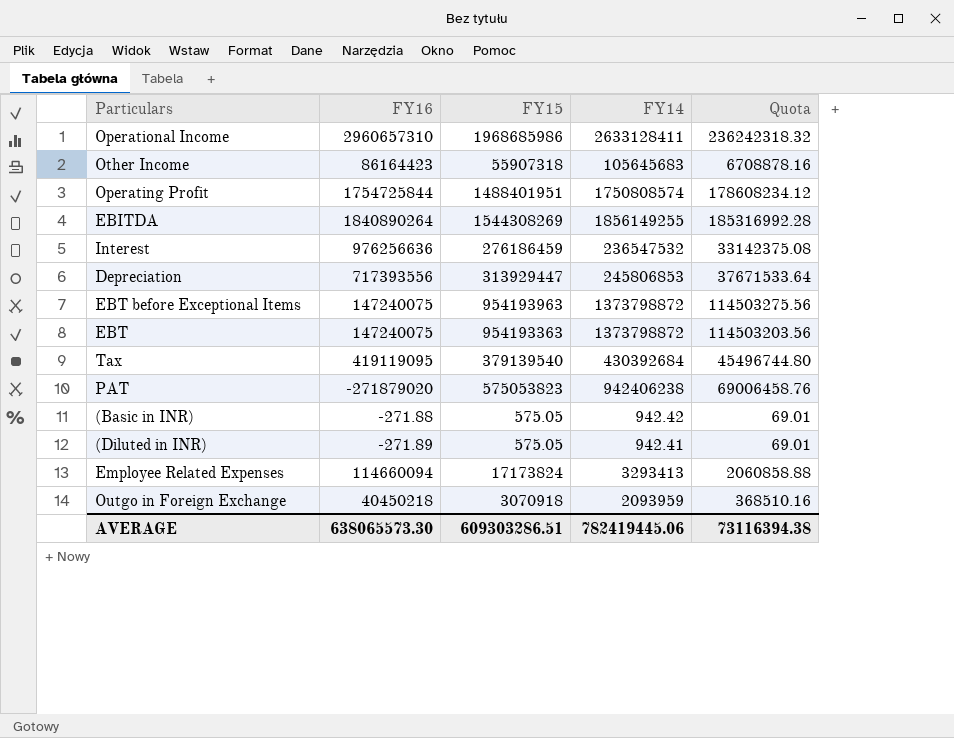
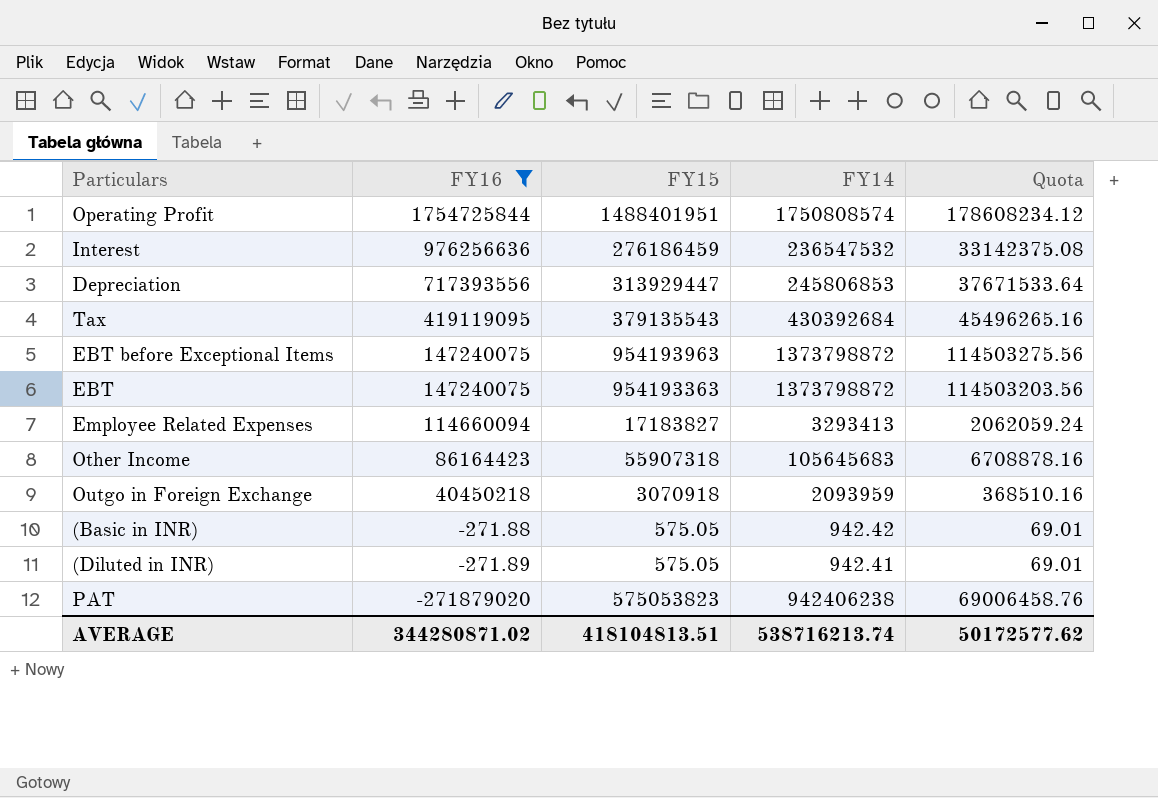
filter: none -> FY16 <= 1754725844
row order: none -> FY16 descending
Tax | FY15: 379139540 -> 379135543
Tax | Quota: 45496744.80 -> 45496265.16
Employee Related Expenses | FY15: 17173824 -> 17183827
Employee Related Expenses | Quota: 2060858.88 -> 2062059.24
AVERAGE | FY16: 638065573.30 -> 344280871.02
AVERAGE | FY15: 609303286.51 -> 418104813.51
AVERAGE | FY14: 782419445.06 -> 538716213.74
AVERAGE | Quota: 73116394.38 -> 50172577.62

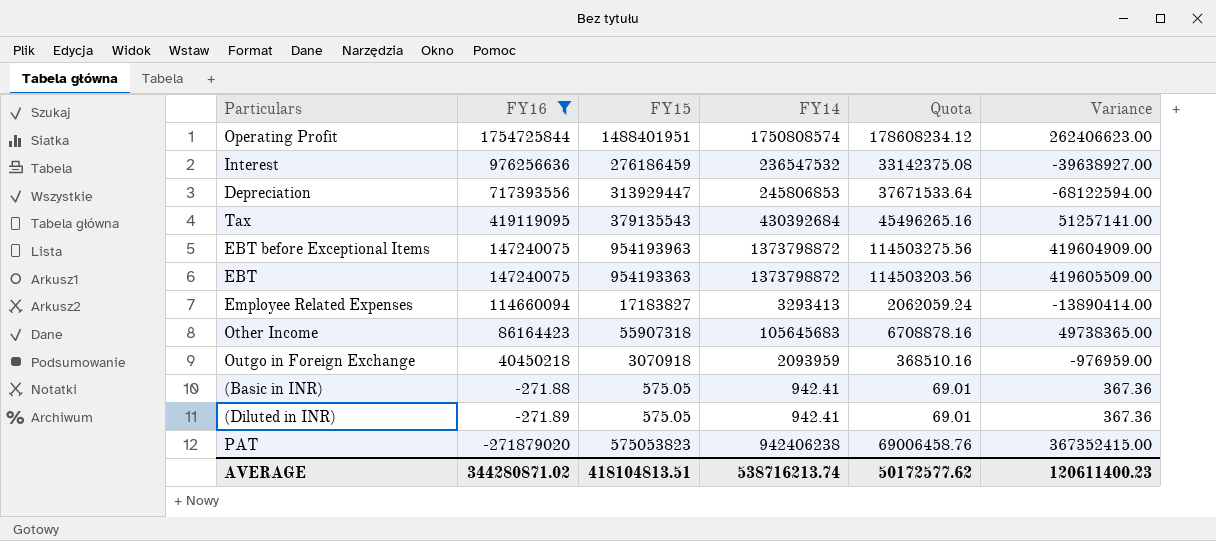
column Variance | formula: none -> [FY14] - [FY15]
(Basic in INR) | FY14: 942.42 -> 942.41

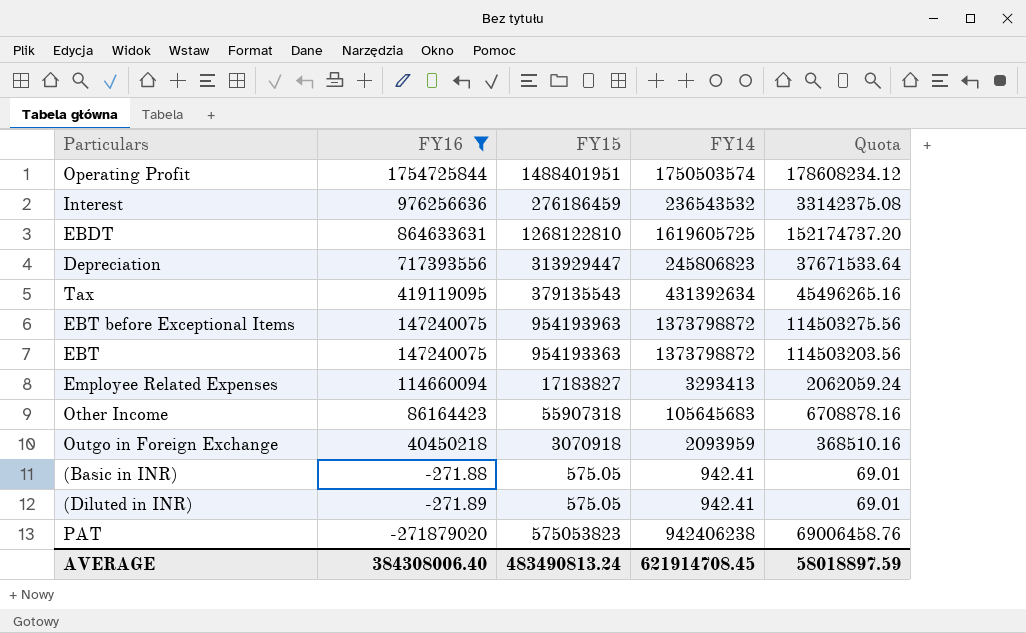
column Variance | formula: [FY14] - [FY15] -> none
Operating Profit | FY14: 1750808574 -> 1750503574
Interest | FY14: 236547532 -> 236543532
row EBDT: none -> 864633631 | 1268122810 | 1619605725 | 152174737.20
Depreciation | FY14: 245806853 -> 245806823
Tax | FY14: 430392684 -> 431392634
AVERAGE | FY16: 344280871.02 -> 384308006.40
AVERAGE | FY15: 418104813.51 -> 483490813.24
AVERAGE | FY14: 538716213.74 -> 621914708.45
AVERAGE | Quota: 50172577.62 -> 58018897.59

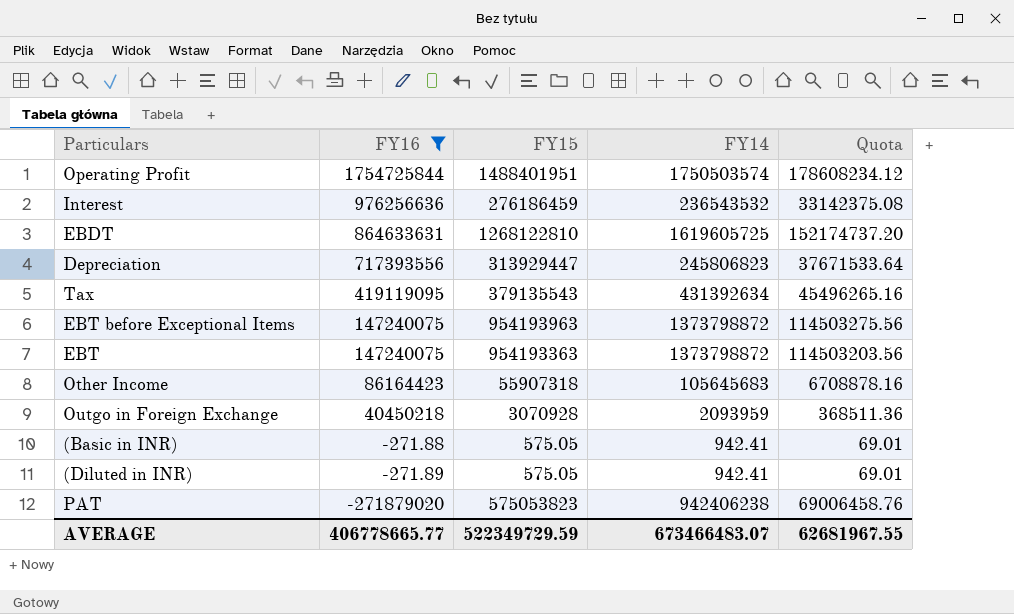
row Employee Related Expenses: 114660094 | 17183827 | 3293413 | 2062059.24 -> none
Outgo in Foreign Exchange | FY15: 3070918 -> 3070928
Outgo in Foreign Exchange | Quota: 368510.16 -> 368511.36
AVERAGE | FY16: 384308006.40 -> 406778665.77
AVERAGE | FY15: 483490813.24 -> 522349729.59
AVERAGE | FY14: 621914708.45 -> 673466483.07
AVERAGE | Quota: 58018897.59 -> 62681967.55

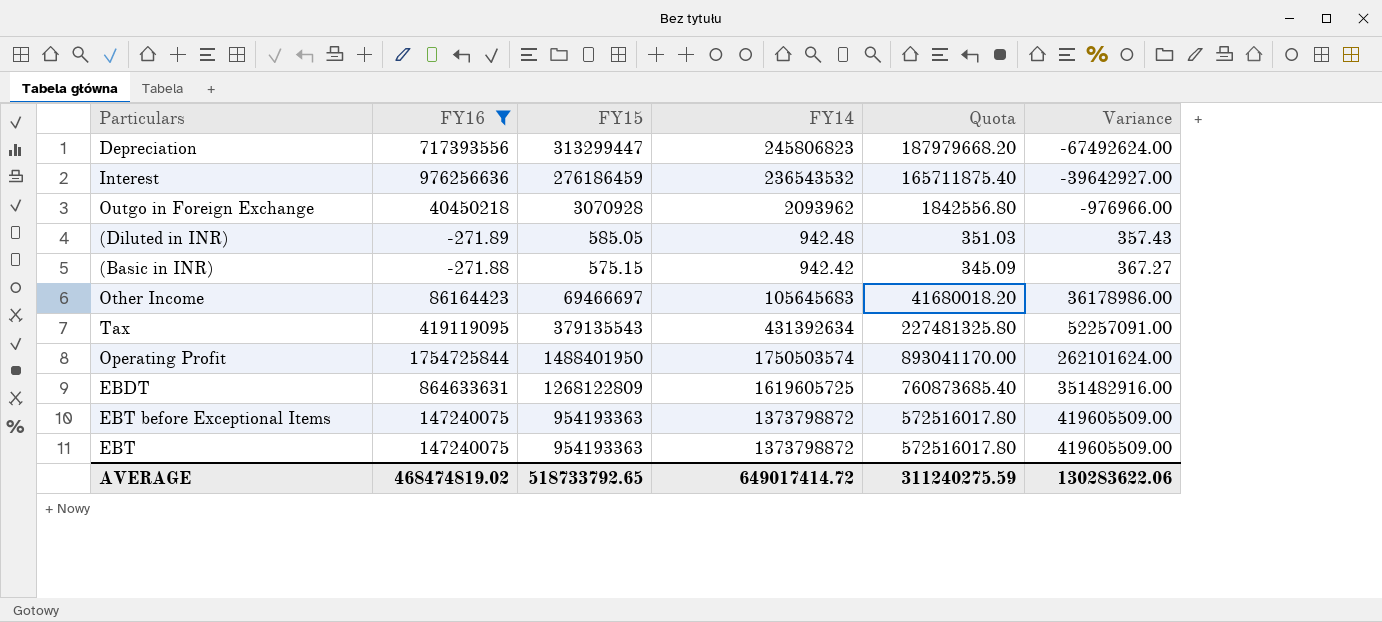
row order: FY16 descending -> Variance ascending
column Quota | formula: [FY15] * 0.12 -> [FY15] * 0.6
column Variance | formula: none -> [FY14] - [FY15]
row PAT: -271879020 | 575053823 | 942406238 | 69006458.76 -> none
Depreciation | FY15: 313929447 -> 313299447
Outgo in Foreign Exchange | FY14: 2093959 -> 2093962
(Diluted in INR) | FY15: 575.05 -> 585.05
(Diluted in INR) | FY14: 942.41 -> 942.48
(Basic in INR) | FY15: 575.05 -> 575.15
(Basic in INR) | FY14: 942.41 -> 942.42
Other Income | FY15: 55907318 -> 69466697
Operating Profit | FY15: 1488401951 -> 1488401950
EBDT | FY15: 1268122810 -> 1268122809
EBT before Exceptional Items | FY15: 954193963 -> 954193363
AVERAGE | FY16: 406778665.77 -> 468474819.02
AVERAGE | FY15: 522349729.59 -> 518733792.65
AVERAGE | FY14: 673466483.07 -> 649017414.72
AVERAGE | Quota: 62681967.55 -> 311240275.59

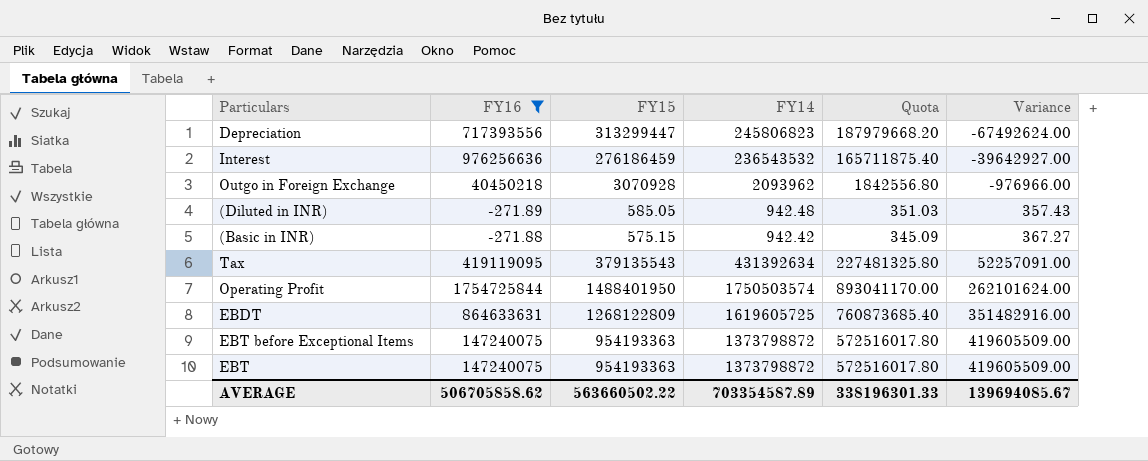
row Other Income: 86164423 | 69466697 | 105645683 | 41680018.20 | 36178986.00 -> none
AVERAGE | FY16: 468474819.02 -> 506705858.62
AVERAGE | FY15: 518733792.65 -> 563660502.22
AVERAGE | FY14: 649017414.72 -> 703354587.89
AVERAGE | Quota: 311240275.59 -> 338196301.33
AVERAGE | Variance: 130283622.06 -> 139694085.67

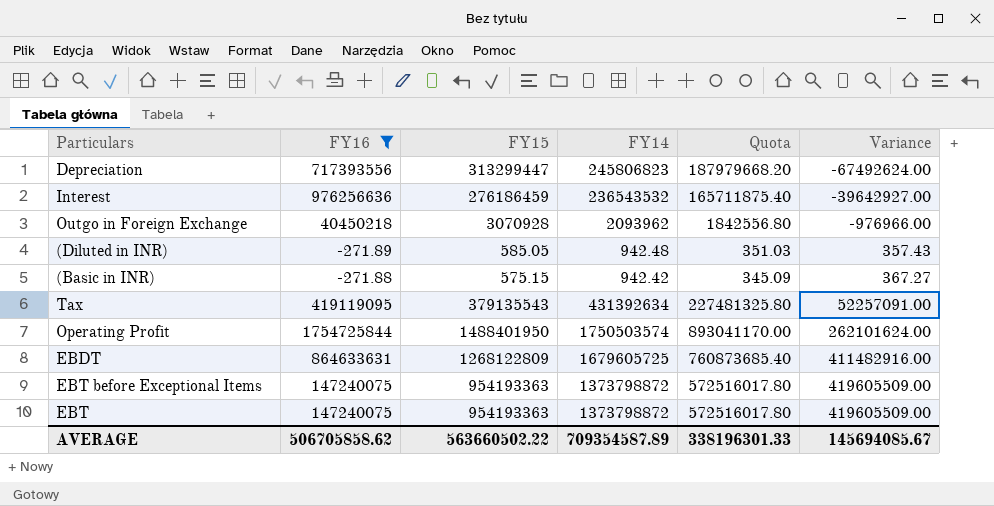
EBDT | FY14: 1619605725 -> 1679605725
EBDT | Variance: 351482916.00 -> 411482916.00
AVERAGE | FY14: 703354587.89 -> 709354587.89
AVERAGE | Variance: 139694085.67 -> 145694085.67

